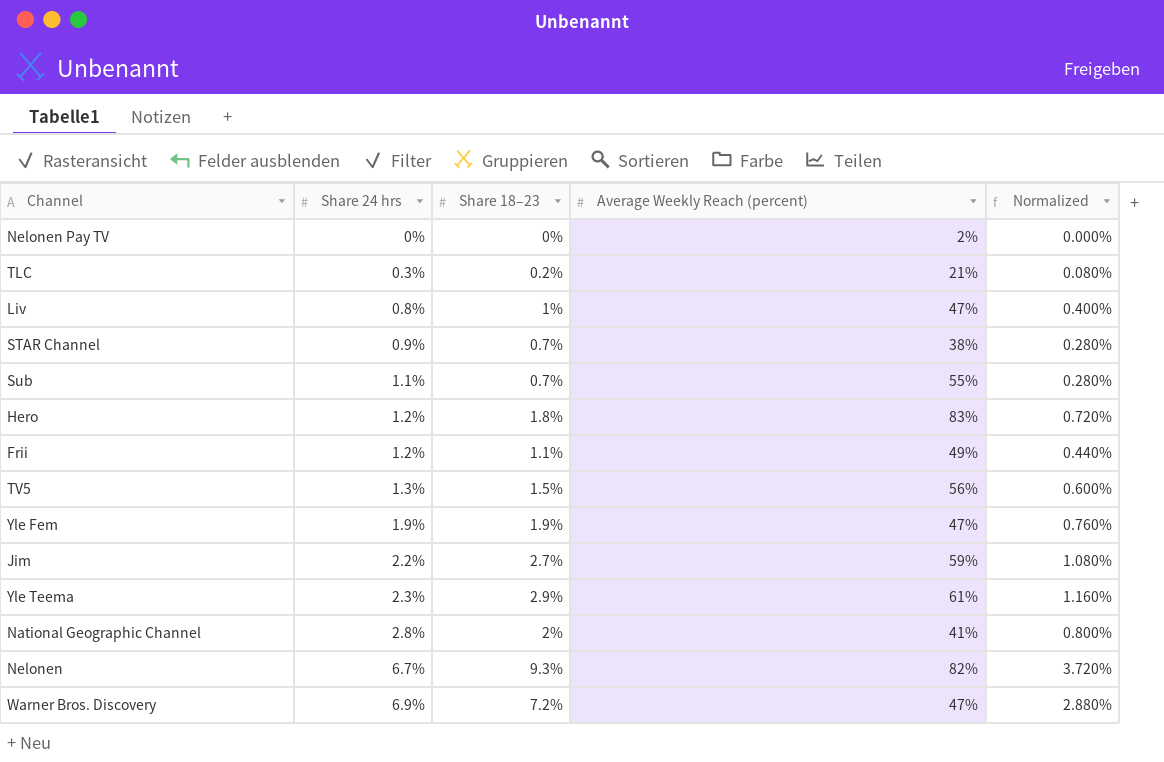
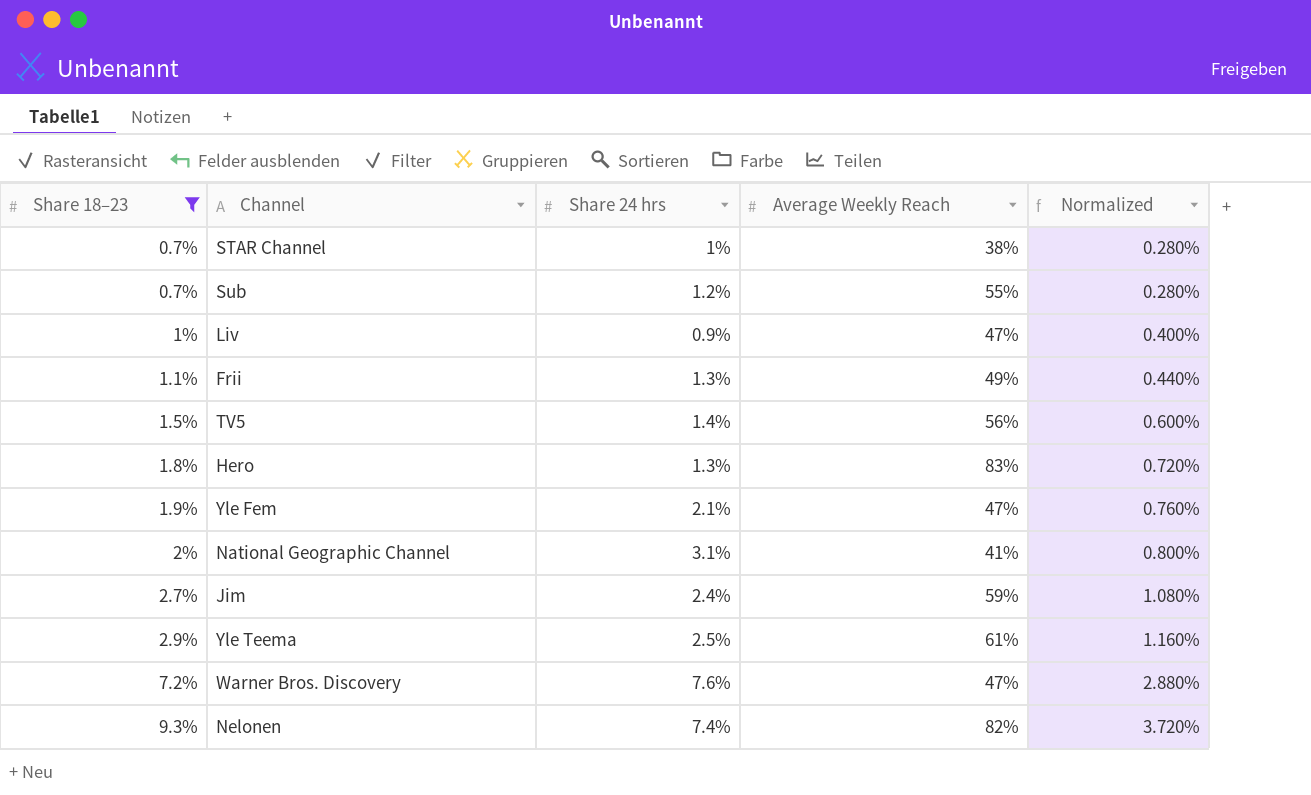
filter: none -> Share 18–23 >= 0.7%
row order: Share 24 hrs ascending -> Share 18–23 ascending
column Share 18–23 | position: 3 -> 1
column name: Average Weekly Reach (percent) -> Average Weekly Reach
STAR Channel | Share 24 hrs: 0.9% -> 1%
Sub | Share 24 hrs: 1.1% -> 1.2%
Liv | Share 24 hrs: 0.8% -> 0.9%
Frii | Share 24 hrs: 1.2% -> 1.3%
TV5 | Share 24 hrs: 1.3% -> 1.4%
Hero | Share 24 hrs: 1.2% -> 1.3%
Yle Fem | Share 24 hrs: 1.9% -> 2.1%
National Geographic Channel | Share 24 hrs: 2.8% -> 3.1%
Jim | Share 24 hrs: 2.2% -> 2.4%
Yle Teema | Share 24 hrs: 2.3% -> 2.5%
Warner Bros. Discovery | Share 24 hrs: 6.9% -> 7.6%
Nelonen | Share 24 hrs: 6.7% -> 7.4%

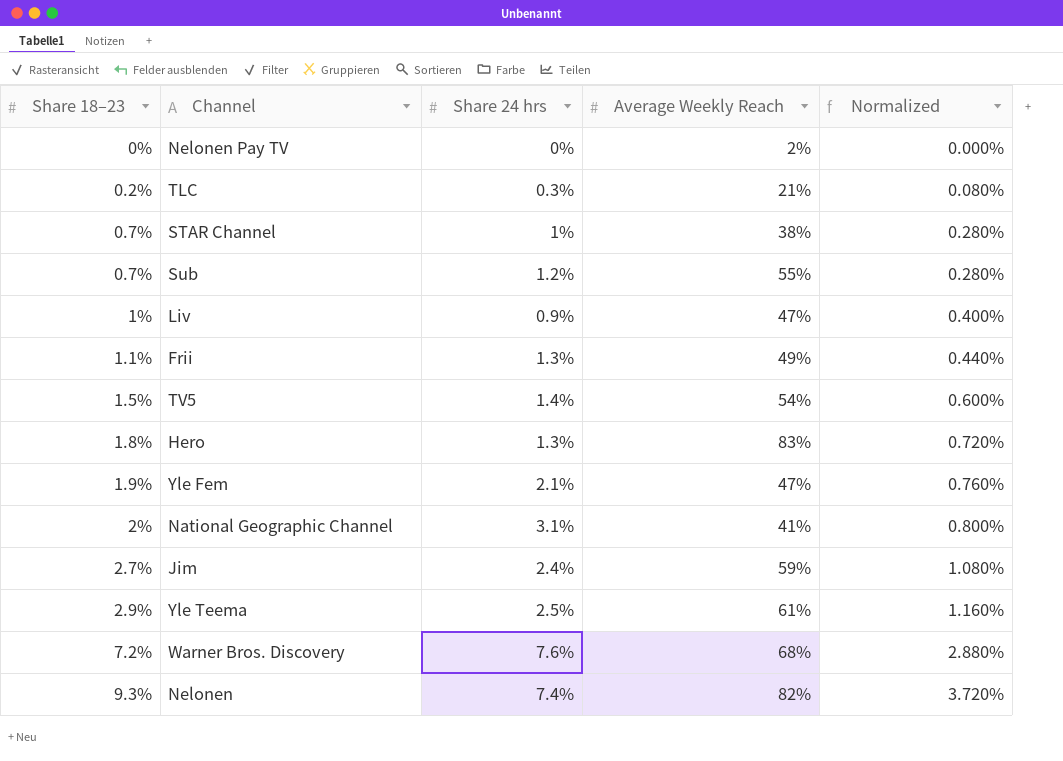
filter: Share 18–23 >= 0.7% -> none
TV5 | Average Weekly Reach: 56% -> 54%
Warner Bros. Discovery | Average Weekly Reach: 47% -> 68%

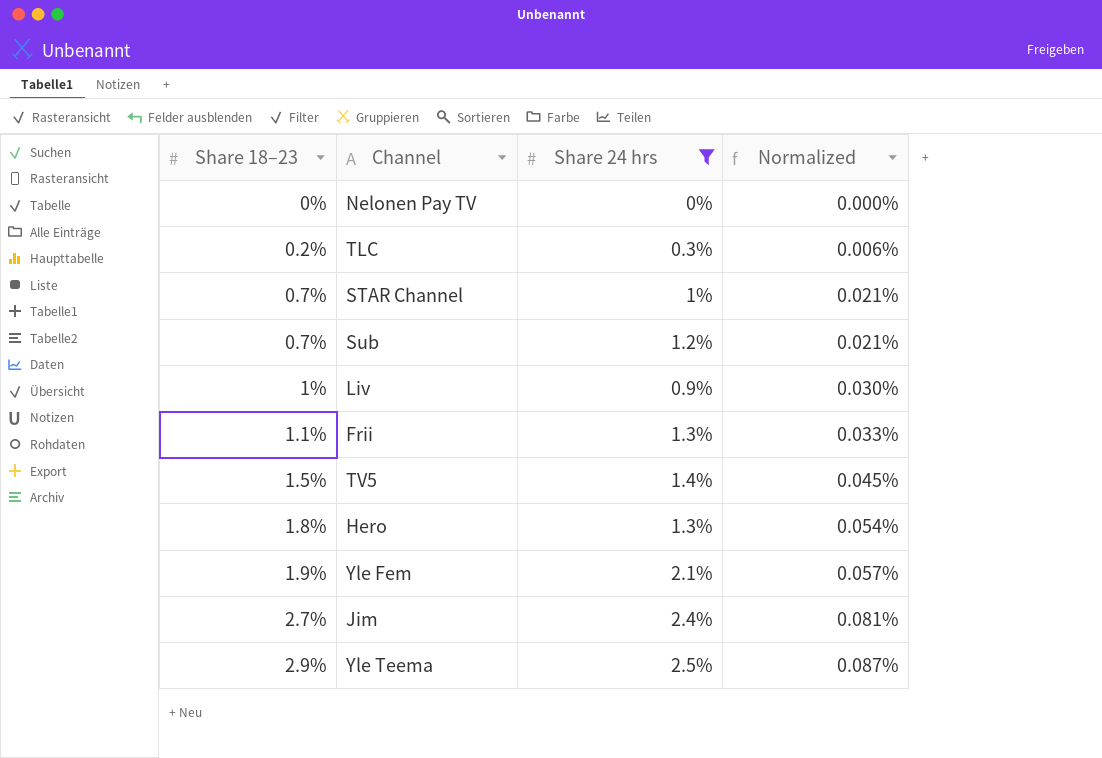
filter: none -> Share 24 hrs <= 2.5%
column Average Weekly Reach | position: 4 -> none
column Normalized | formula: [Share 18–23] * 0.4 -> [Share 18–23] * 0.03

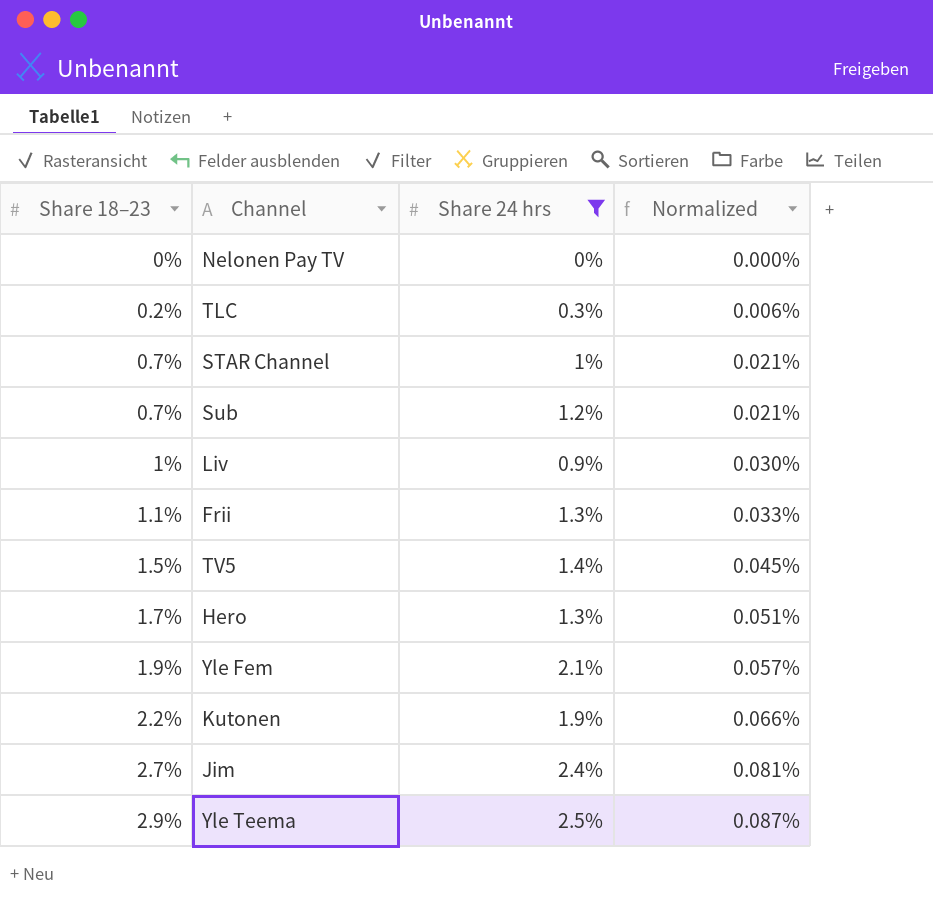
Hero | Share 18–23: 1.8% -> 1.7%
Hero | Normalized: 0.054% -> 0.051%
row Kutonen: none -> 2.2% | 1.9% | 0.066%

